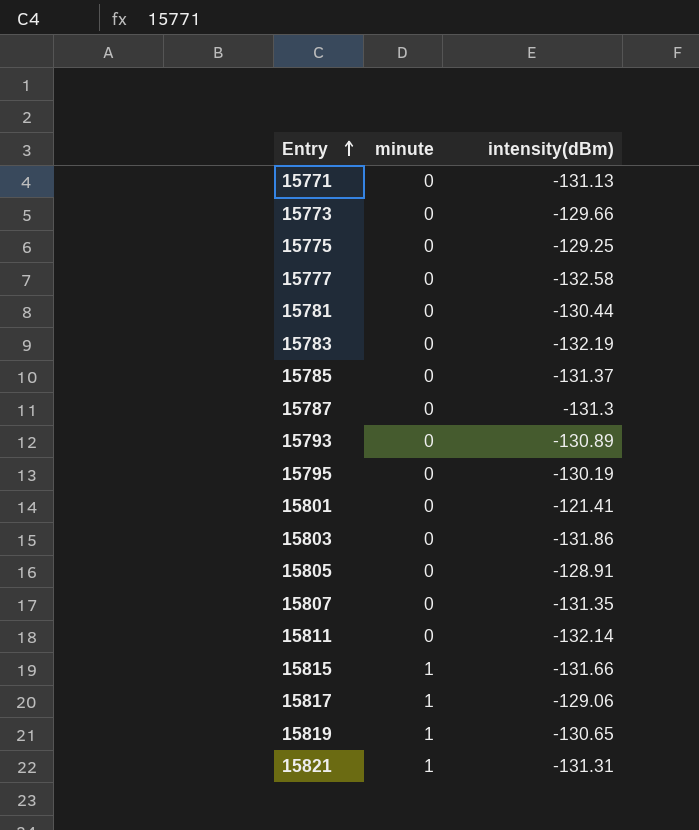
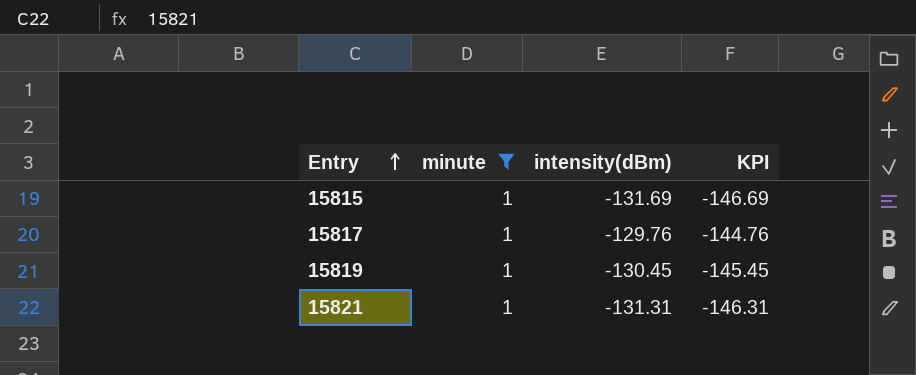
filter: none -> minute = 1
column KPI | formula: none -> [intensity(dBm)] - 15
15815 | intensity(dBm): -131.66 -> -131.69
15817 | intensity(dBm): -129.06 -> -129.76
15819 | intensity(dBm): -130.65 -> -130.45

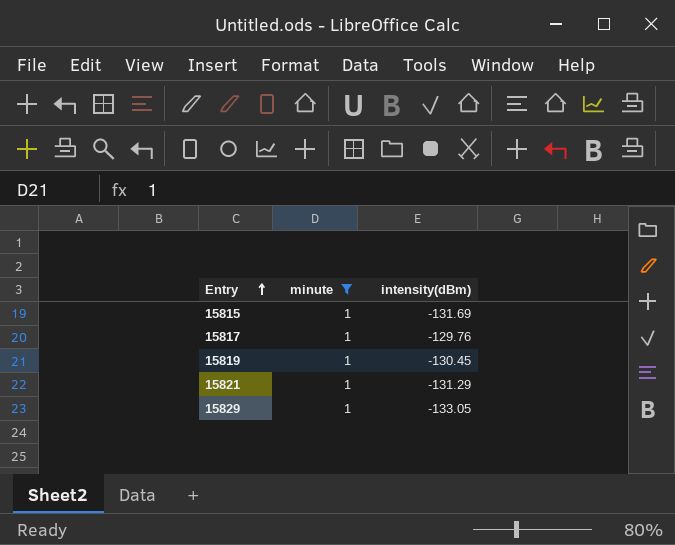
column KPI | formula: [intensity(dBm)] - 15 -> none
15821 | intensity(dBm): -131.31 -> -131.29
row 15829: none -> 1 | -133.05

